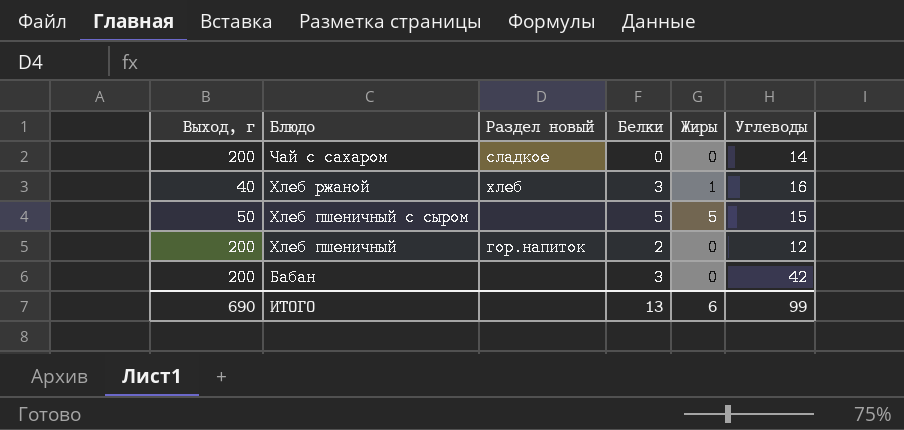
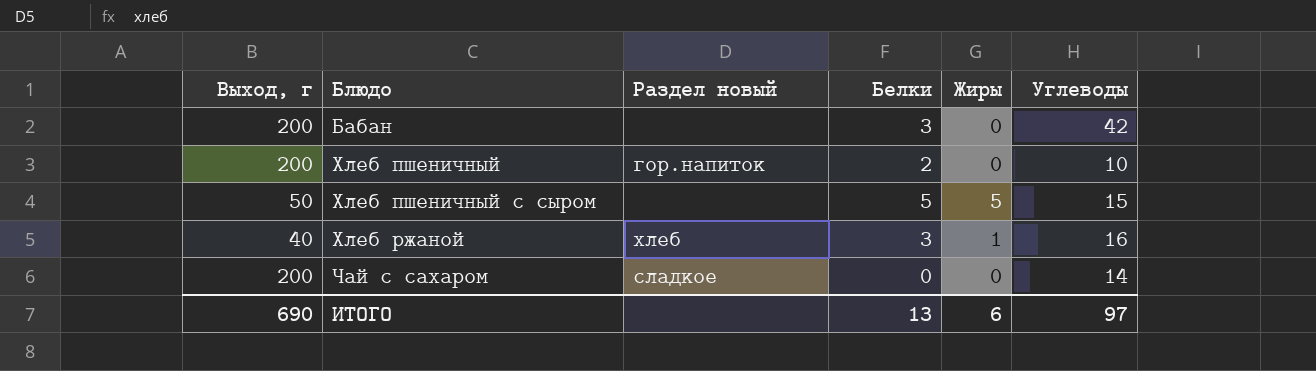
row order: Блюдо descending -> Блюдо ascending
Хлеб пшеничный | Углеводы: 12 -> 10
ИТОГО | Углеводы: 99 -> 97

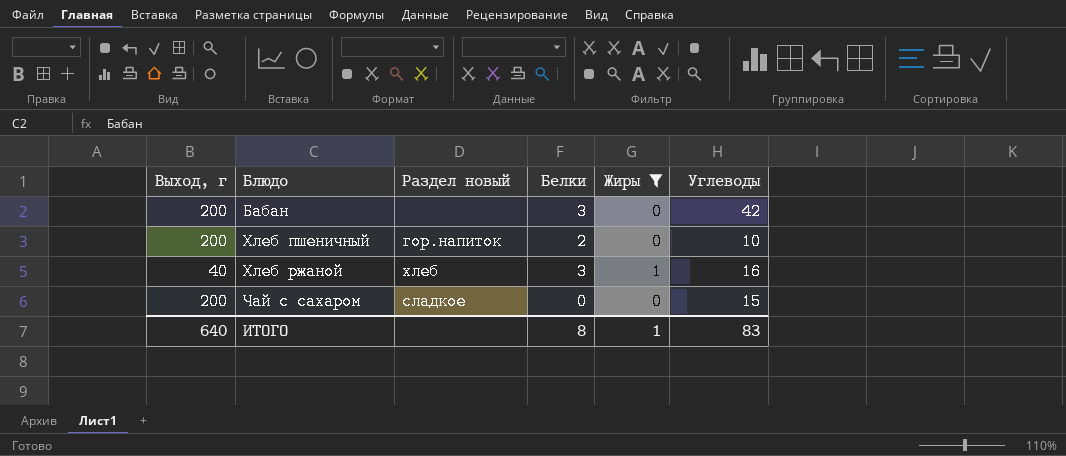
filter: none -> Жиры != 5
Чай с сахаром | Углеводы: 14 -> 15
ИТОГО | Выход, г: 690 -> 640
ИТОГО | Белки: 13 -> 8
ИТОГО | Жиры: 6 -> 1
ИТОГО | Углеводы: 97 -> 83

